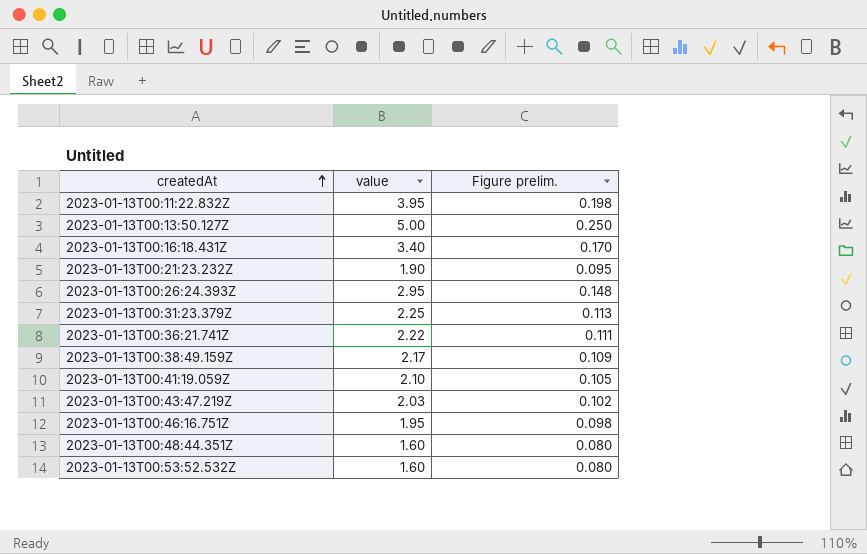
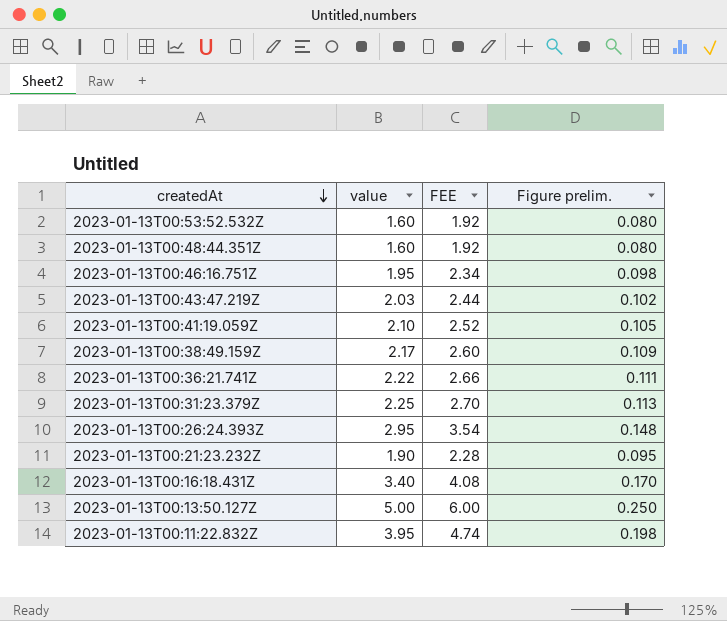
row order: createdAt ascending -> createdAt descending
column FEE | formula: none -> [value] * 1.2

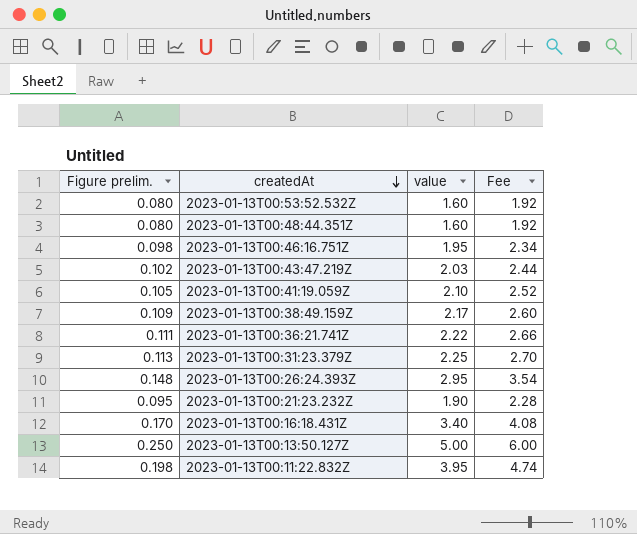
column Figure prelim. | position: 4 -> 1
column name: FEE -> Fee

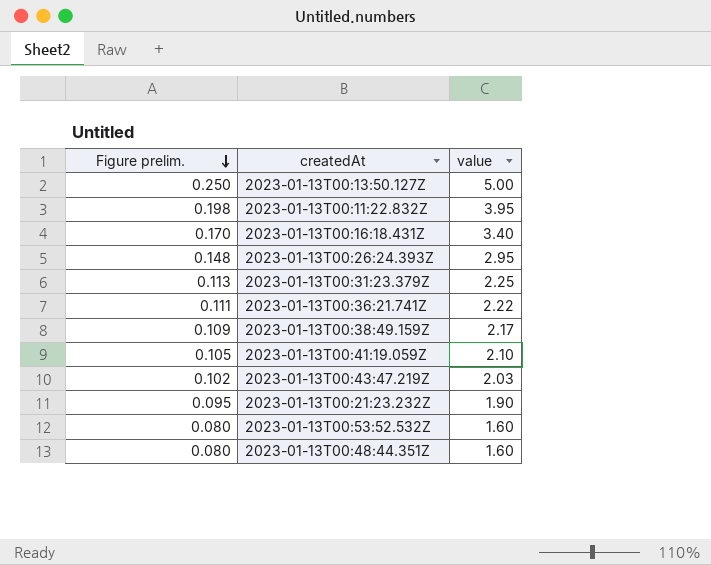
row order: createdAt descending -> Figure prelim. descending
column Fee | formula: [value] * 1.2 -> none
row 2023-01-13T00:46:16.751Z: 0.098 | 1.95 | 2.34 -> none

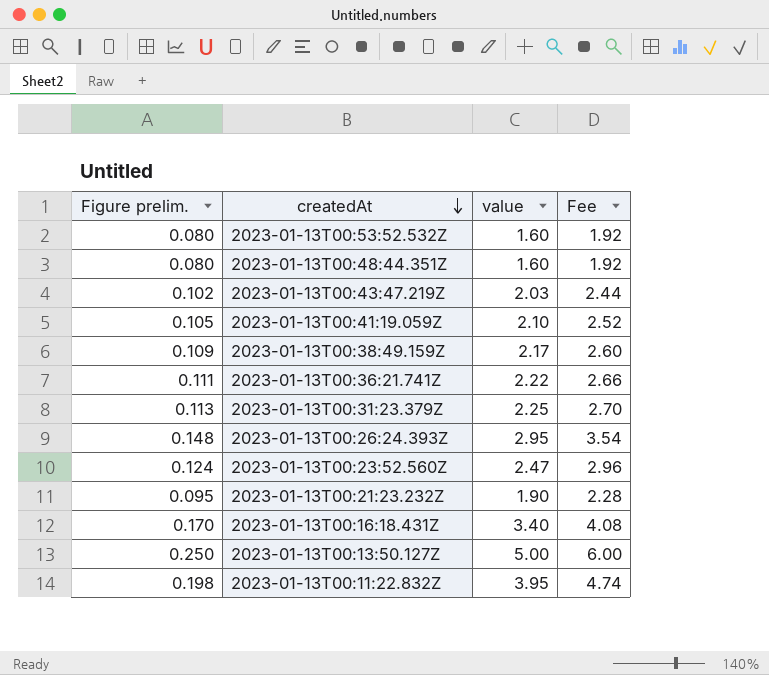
row order: Figure prelim. descending -> createdAt descending
column Fee | formula: none -> [value] * 1.2
row 2023-01-13T00:23:52.560Z: none -> 0.124 | 2.47 | 2.96

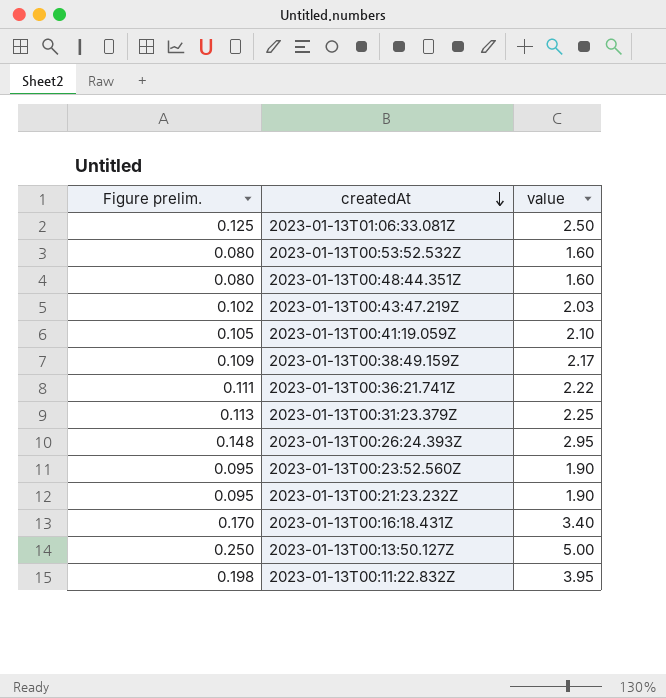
column Fee | formula: [value] * 1.2 -> none
row 2023-01-13T01:06:33.081Z: none -> 0.125 | 2.50
2023-01-13T00:23:52.560Z | Figure prelim.: 0.124 -> 0.095
2023-01-13T00:23:52.560Z | value: 2.47 -> 1.90

